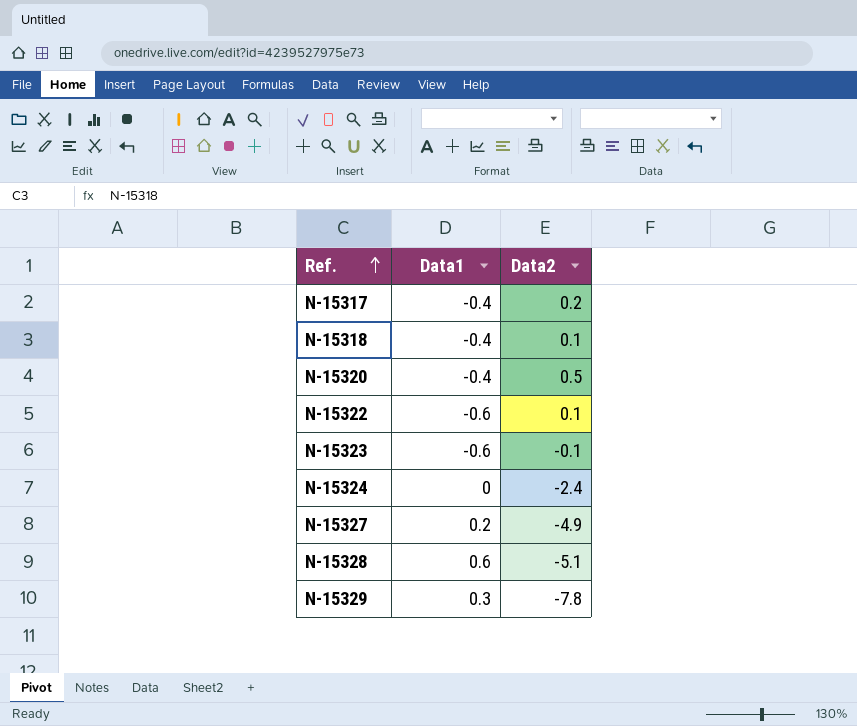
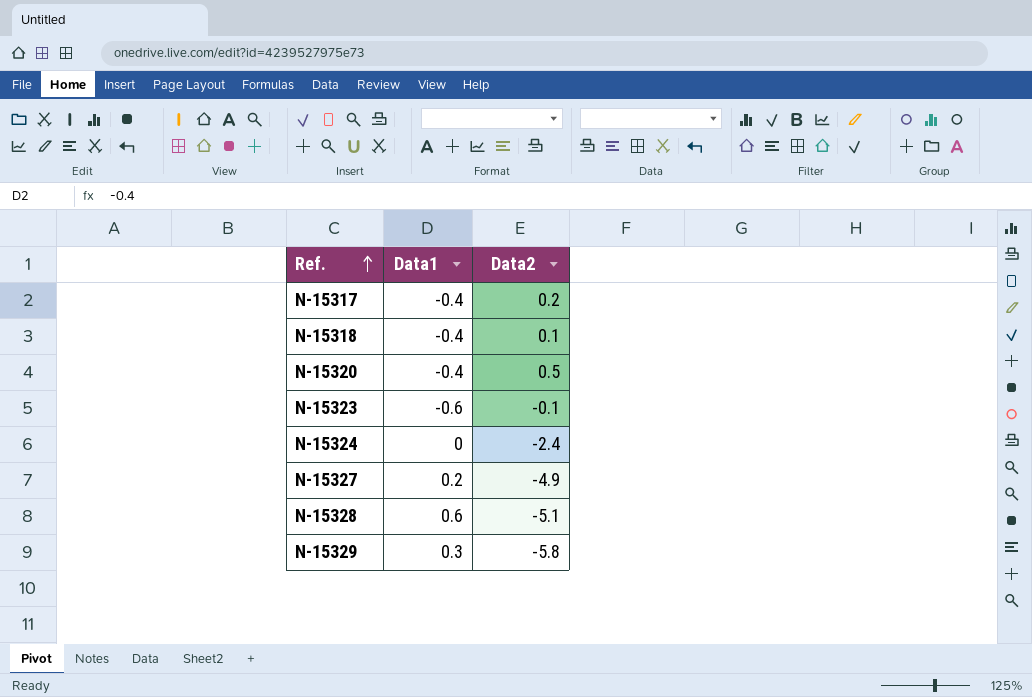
row N-15322: -0.6 | 0.1 -> none
N-15329 | Data2: -7.8 -> -5.8

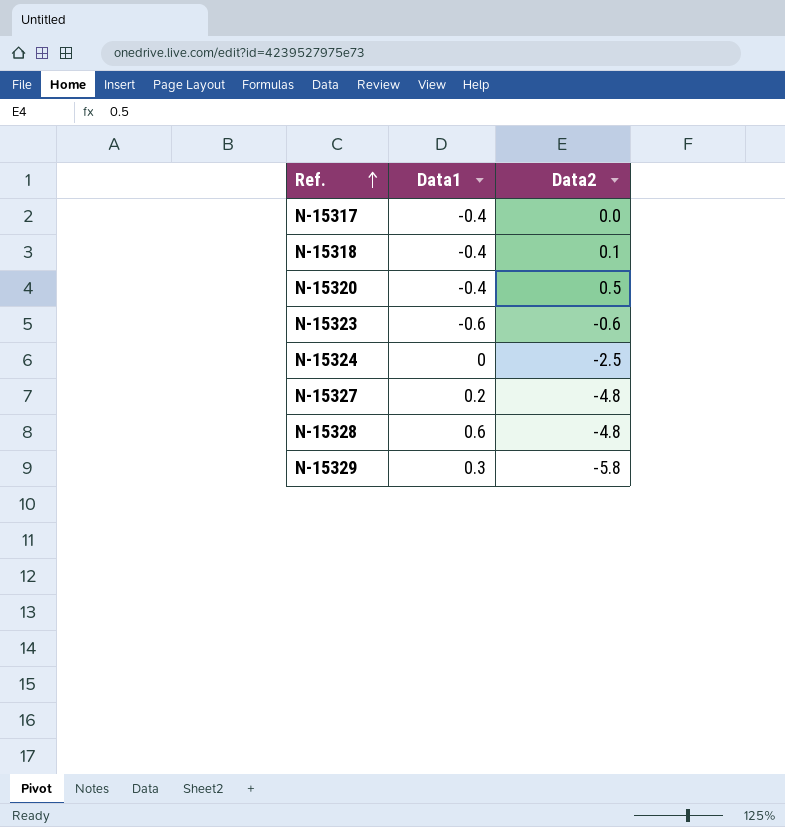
N-15317 | Data2: 0.2 -> 0.0
N-15323 | Data2: -0.1 -> -0.6
N-15324 | Data2: -2.4 -> -2.5
N-15327 | Data2: -4.9 -> -4.8
N-15328 | Data2: -5.1 -> -4.8

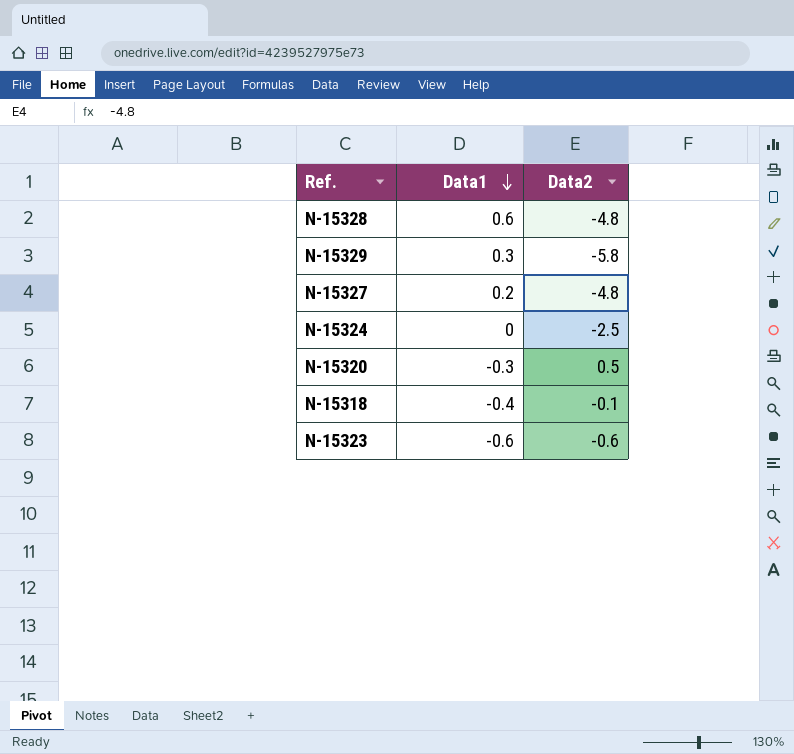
row order: Ref. ascending -> Data1 descending
row N-15317: -0.4 | 0.0 -> none
N-15320 | Data1: -0.4 -> -0.3
N-15318 | Data2: 0.1 -> -0.1

